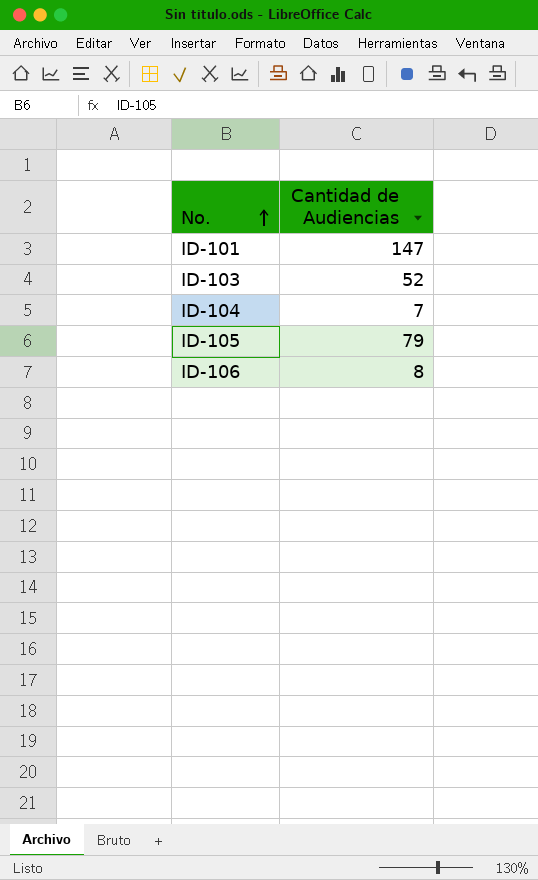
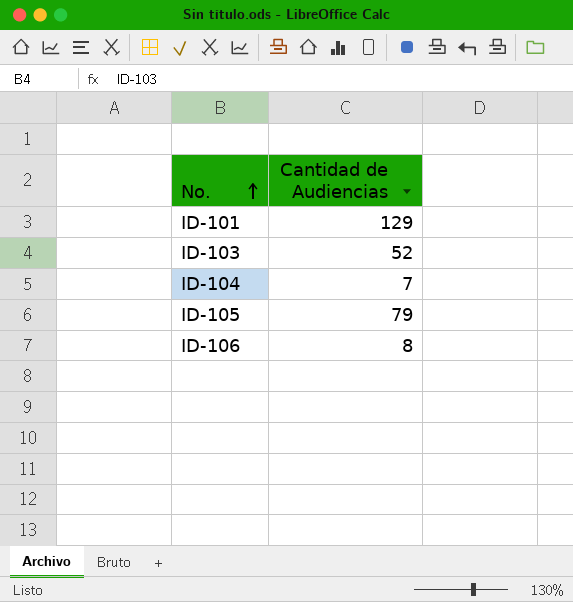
ID-101 | Cantidad de Audiencias: 147 -> 129

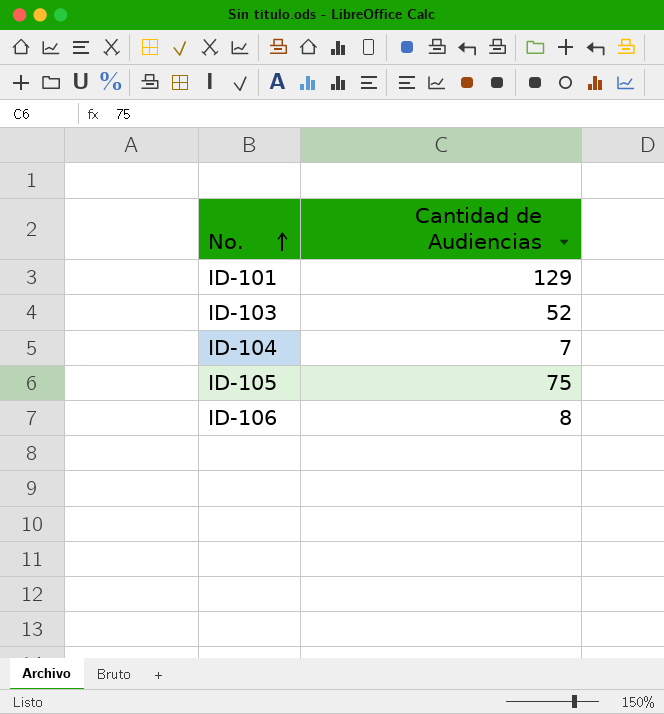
ID-105 | Cantidad de Audiencias: 79 -> 75

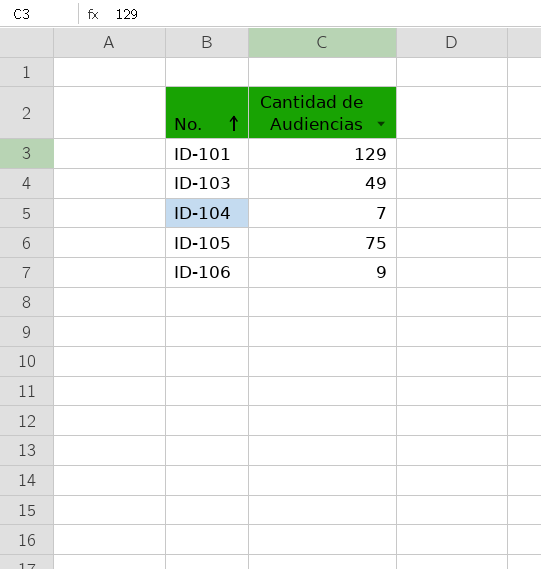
ID-103 | Cantidad de Audiencias: 52 -> 49
ID-106 | Cantidad de Audiencias: 8 -> 9

